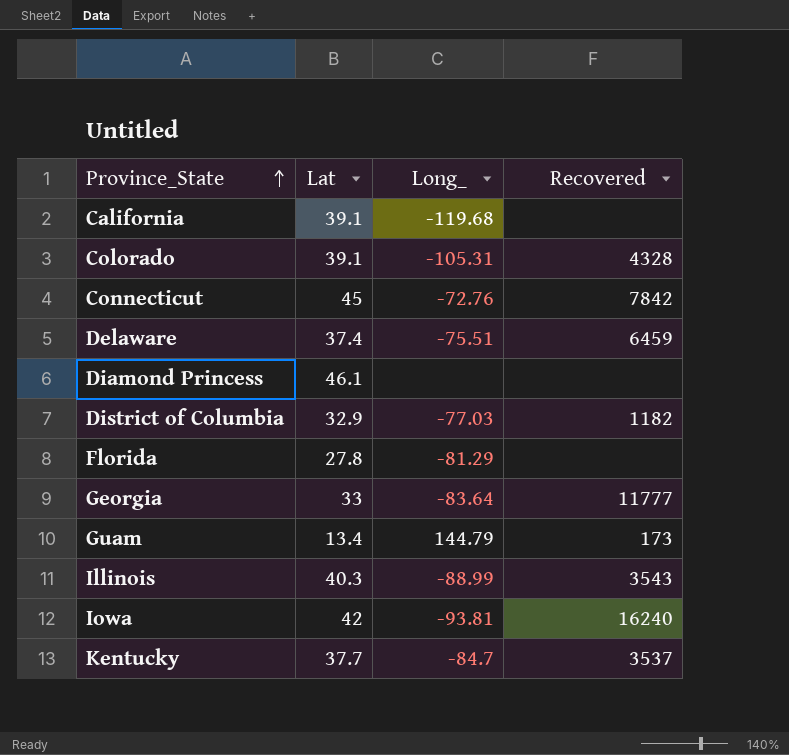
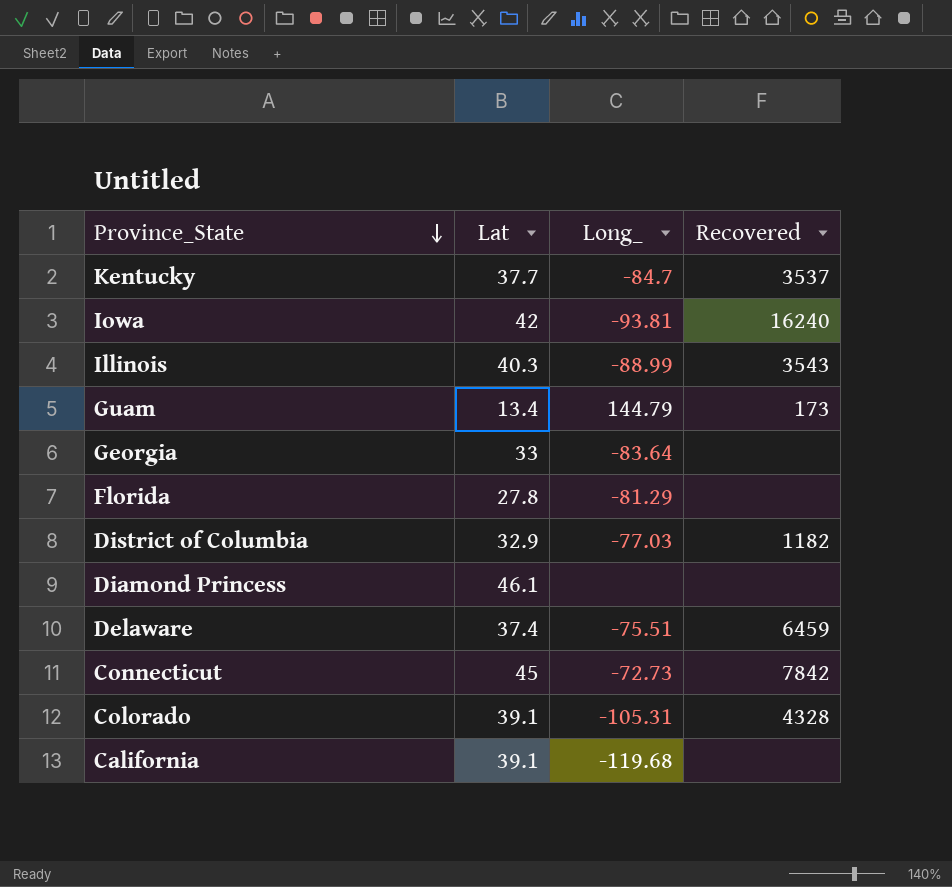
row order: Province_State ascending -> Province_State descending
Georgia | Recovered: 11777 -> none
Connecticut | Long_: -72.76 -> -72.73

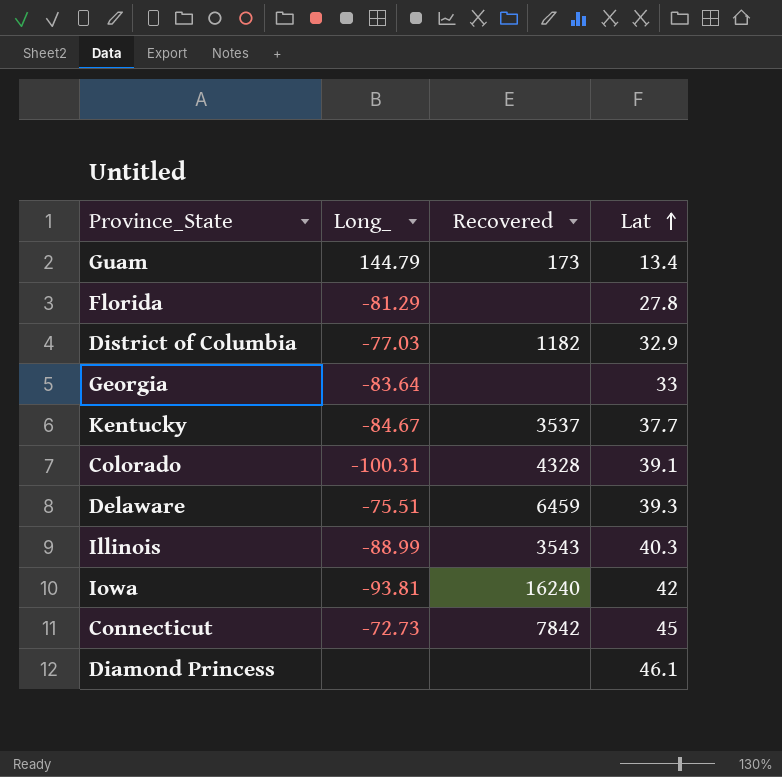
row order: Province_State descending -> Lat ascending
column Lat | position: 2 -> 4
row California: 39.1 | -119.68 | none -> none
Kentucky | Long_: -84.7 -> -84.67
Colorado | Long_: -105.31 -> -100.31
Delaware | Lat: 37.4 -> 39.3

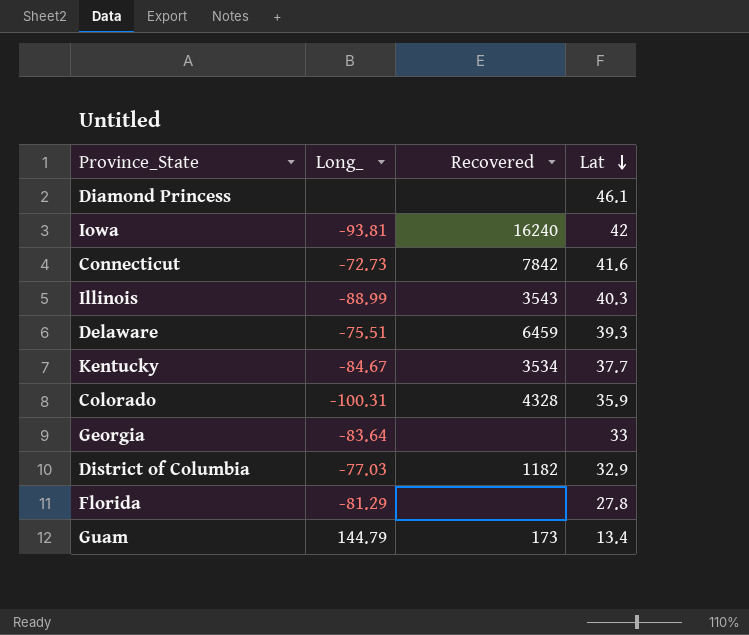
row order: Lat ascending -> Lat descending
Connecticut | Lat: 45 -> 41.6
Kentucky | Recovered: 3537 -> 3534
Colorado | Lat: 39.1 -> 35.9

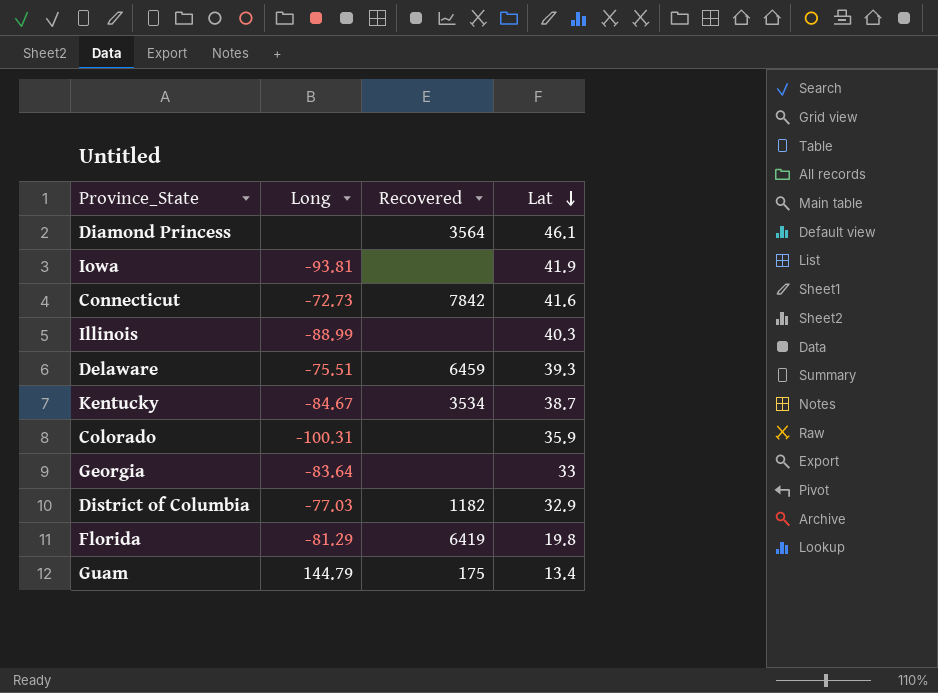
column name: Long_ -> Long
Diamond Princess | Recovered: none -> 3564
Iowa | Recovered: 16240 -> none
Iowa | Lat: 42 -> 41.9
Illinois | Recovered: 3543 -> none
Kentucky | Lat: 37.7 -> 38.7
Colorado | Recovered: 4328 -> none
Florida | Recovered: none -> 6419
Florida | Lat: 27.8 -> 19.8
Guam | Recovered: 173 -> 175

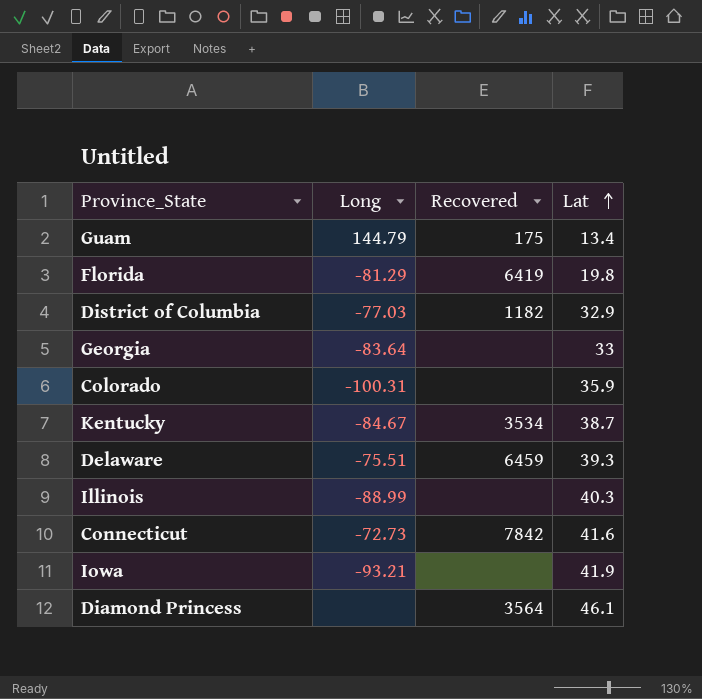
row order: Lat descending -> Lat ascending
Iowa | Long: -93.81 -> -93.21

